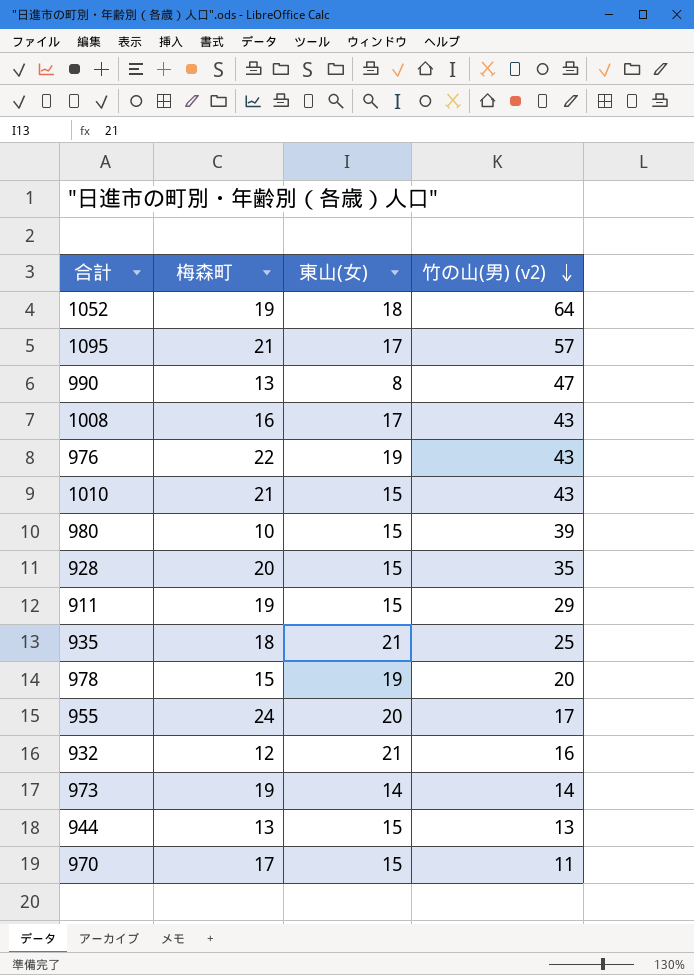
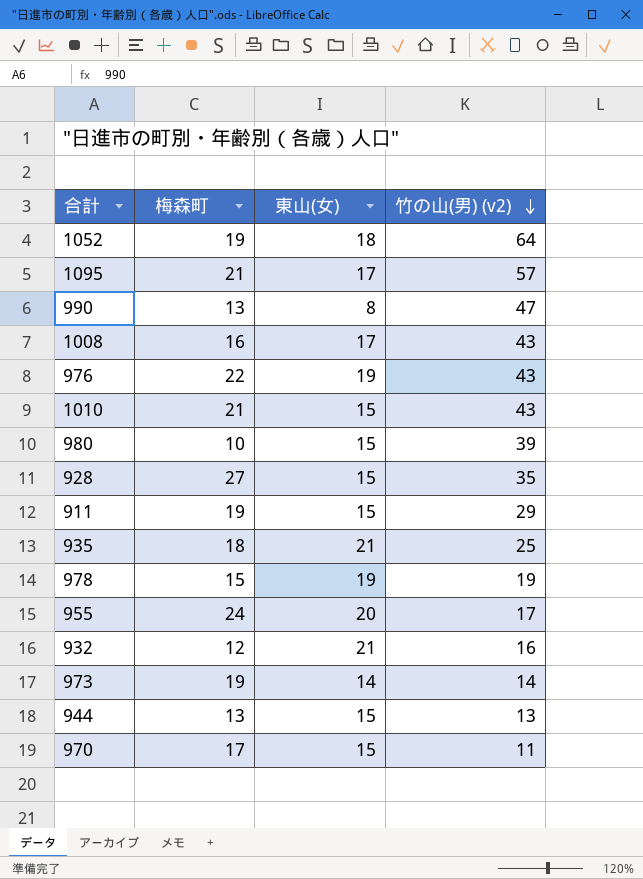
928 | 梅森町: 20 -> 27
978 | 竹の山(男) (v2): 20 -> 19

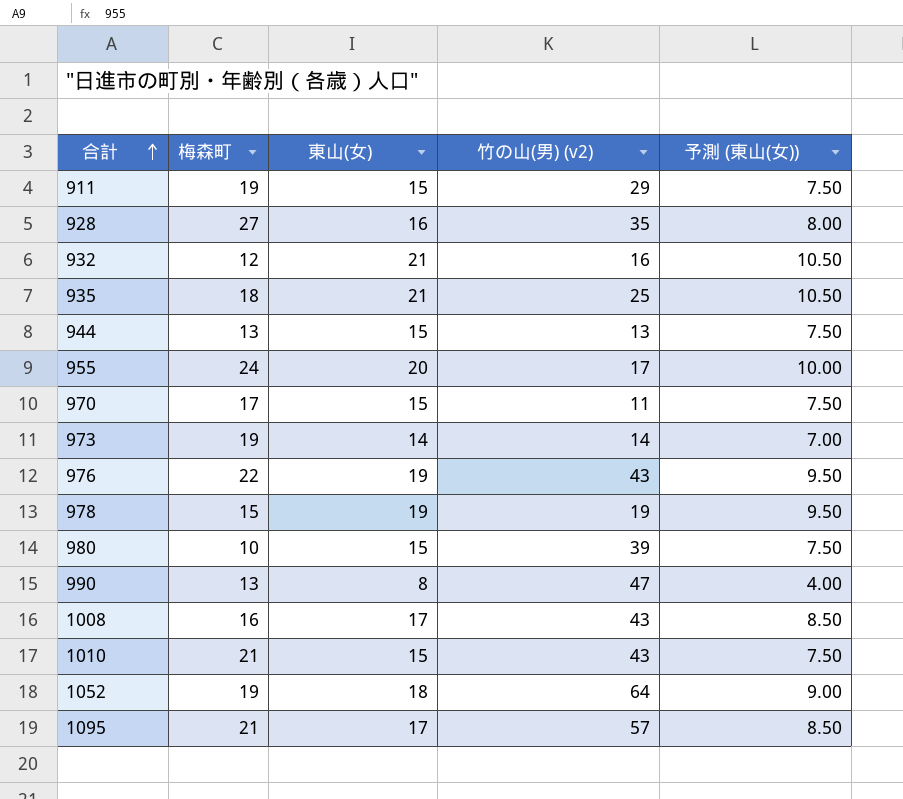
row order: 竹の山(男) (v2) descending -> 合計 ascending
column 予測 (東山(女)) | formula: none -> [東山(女)] * 0.5
928 | 東山(女): 15 -> 16

